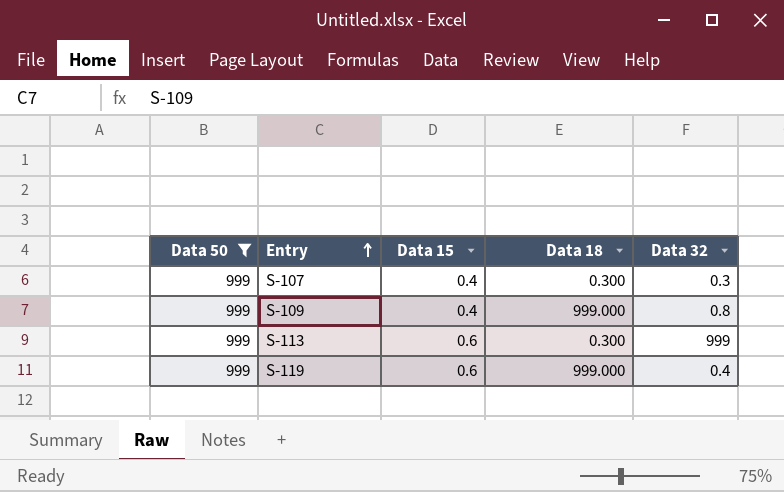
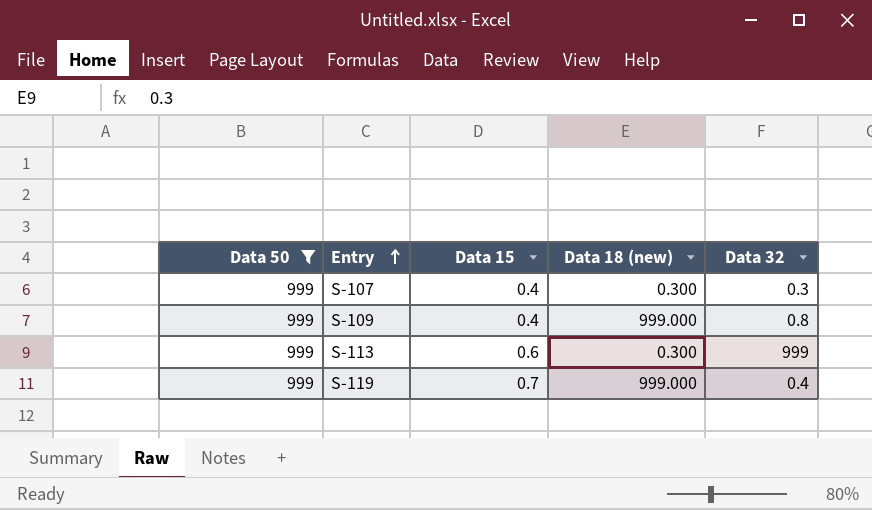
column name: Data 18 -> Data 18 (new)
S-119 | Data 15: 0.6 -> 0.7

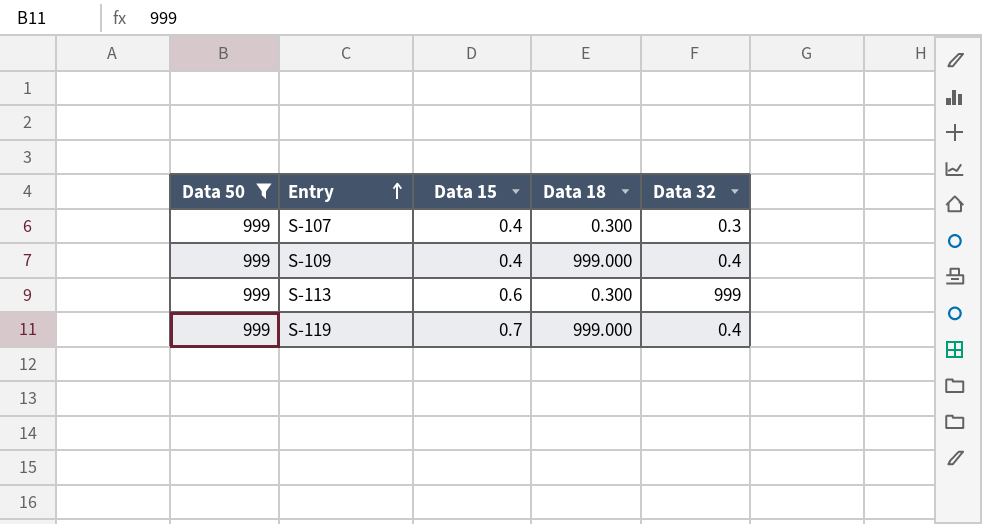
column name: Data 18 (new) -> Data 18
S-109 | Data 32: 0.8 -> 0.4

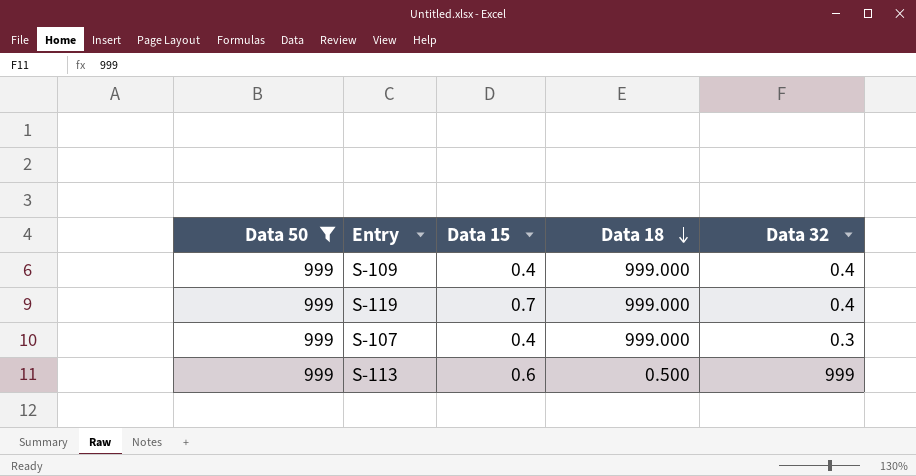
row order: Entry ascending -> Data 18 descending
S-107 | Data 18: 0.300 -> 999.000
S-113 | Data 18: 0.300 -> 0.500

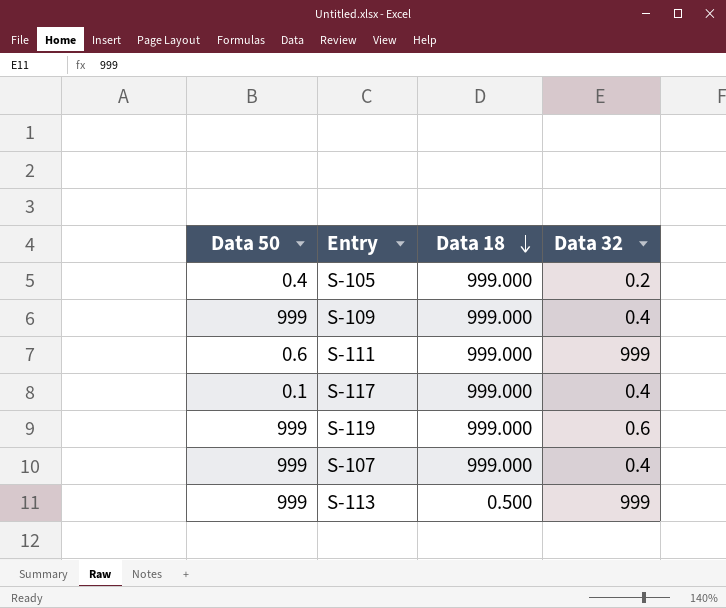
filter: Data 50 = 999 -> none
column Data 15 | position: 3 -> none
S-119 | Data 32: 0.4 -> 0.6
S-107 | Data 32: 0.3 -> 0.4

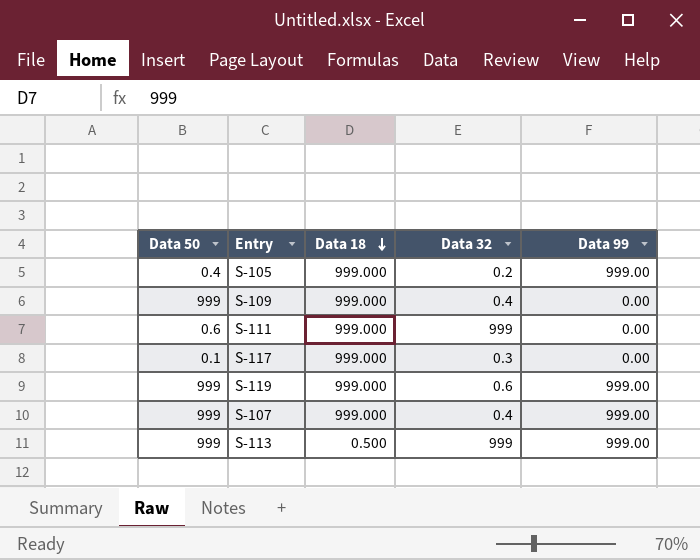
column Data 99 | position: none -> 5
S-117 | Data 32: 0.4 -> 0.3

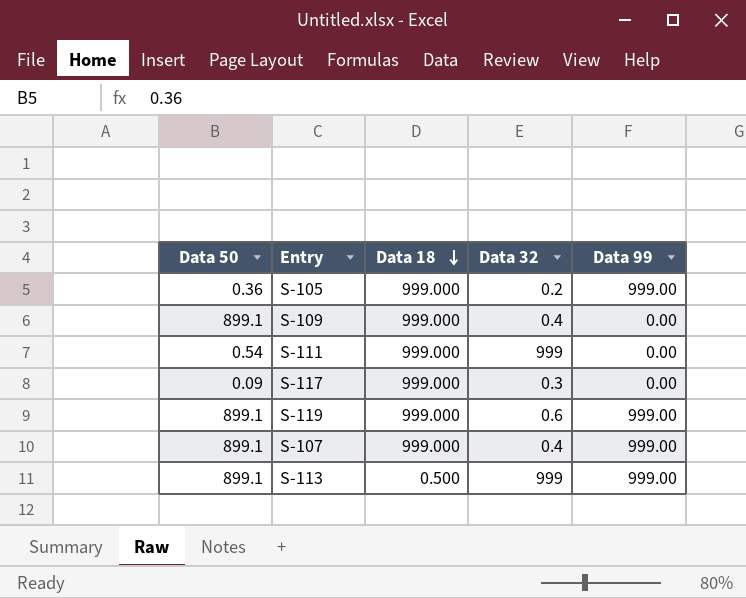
S-105 | Data 50: 0.4 -> 0.36
S-109 | Data 50: 999 -> 899.1
S-111 | Data 50: 0.6 -> 0.54
S-117 | Data 50: 0.1 -> 0.09
S-119 | Data 50: 999 -> 899.1
S-107 | Data 50: 999 -> 899.1
S-113 | Data 50: 999 -> 899.1

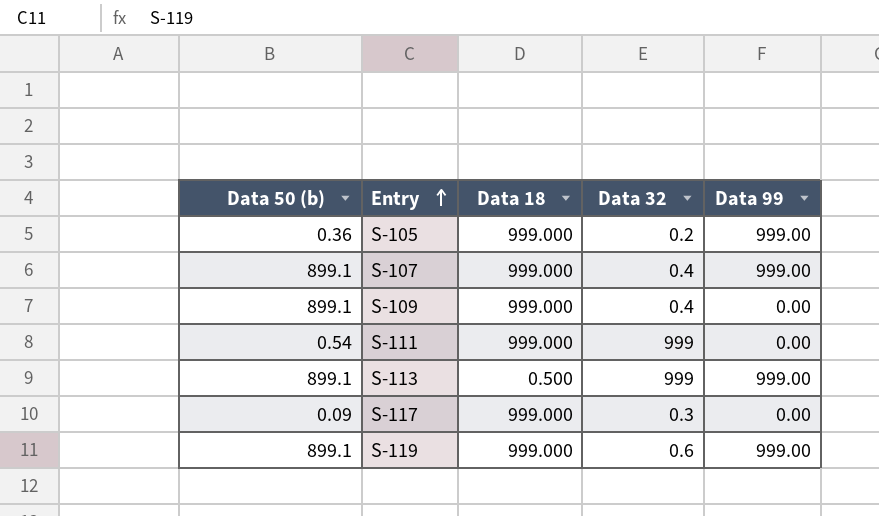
row order: Data 18 descending -> Entry ascending
column name: Data 50 -> Data 50 (b)

